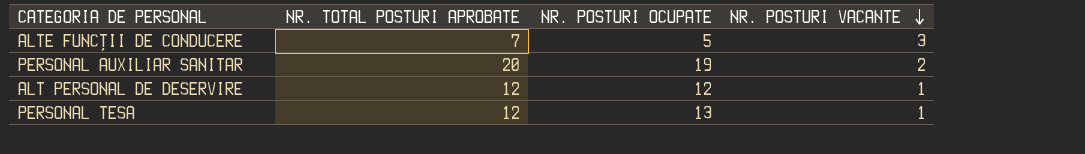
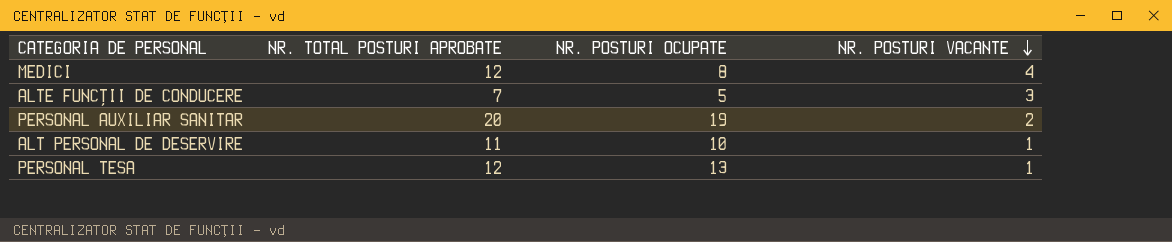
row MEDICI: none -> 12 | 8 | 4
ALT PERSONAL DE DESERVIRE | NR. TOTAL POSTURI APROBATE: 12 -> 11
ALT PERSONAL DE DESERVIRE | NR. POSTURI OCUPATE: 12 -> 10

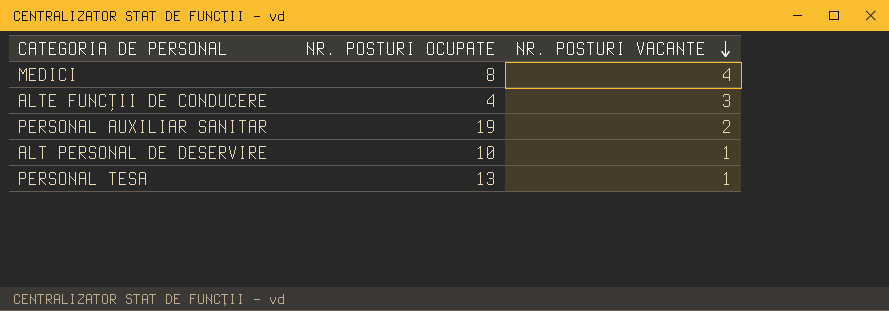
column NR. TOTAL POSTURI APROBATE | position: 2 -> none
ALTE FUNCȚII DE CONDUCERE | NR. POSTURI OCUPATE: 5 -> 4

